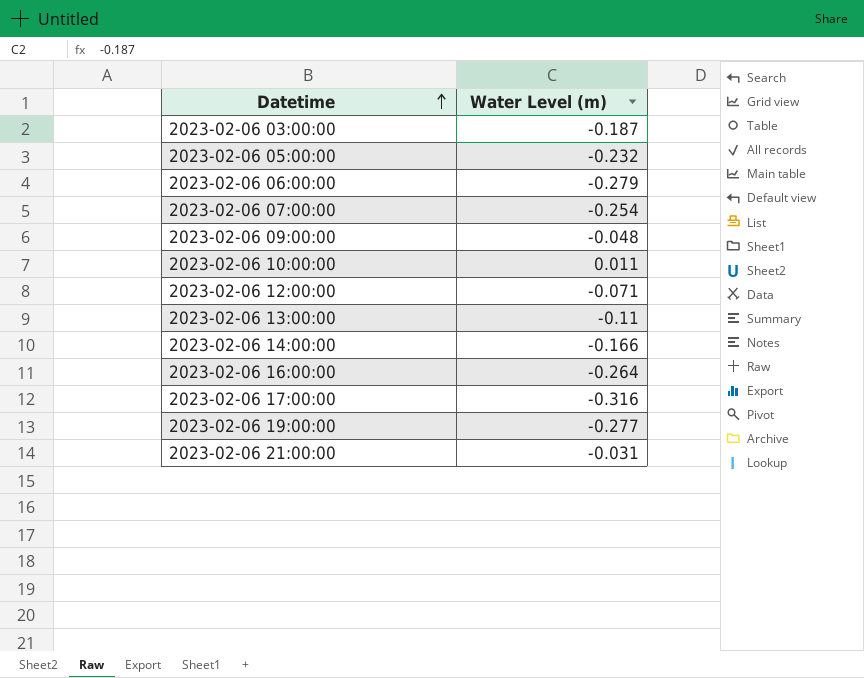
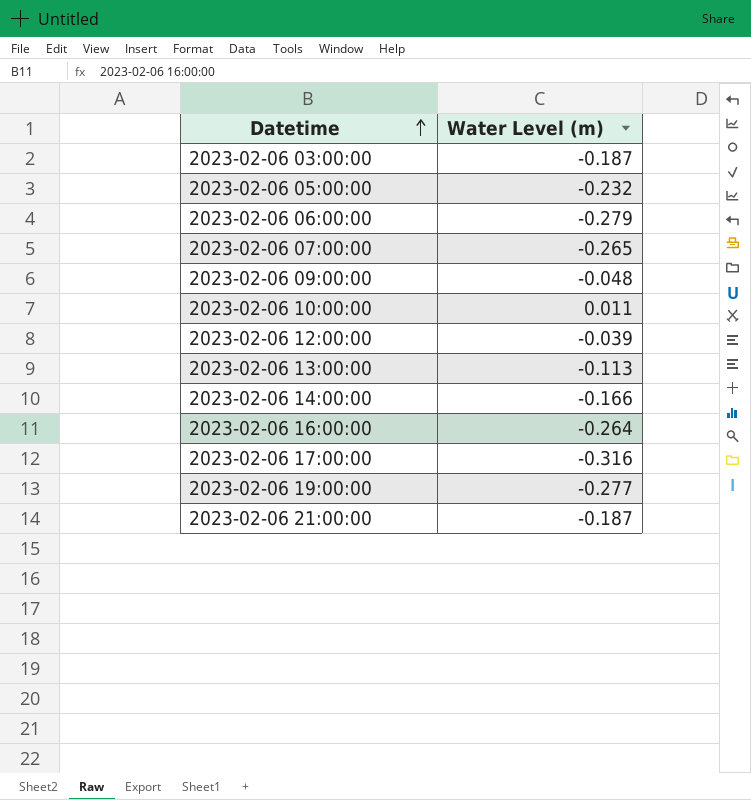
2023-02-06 07:00:00 | Water Level (m): -0.254 -> -0.265
2023-02-06 12:00:00 | Water Level (m): -0.071 -> -0.039
2023-02-06 13:00:00 | Water Level (m): -0.11 -> -0.113
2023-02-06 21:00:00 | Water Level (m): -0.031 -> -0.187

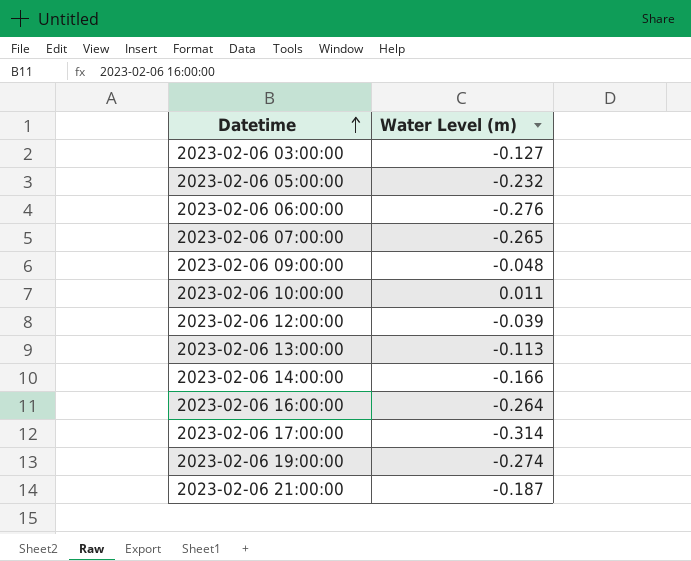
2023-02-06 03:00:00 | Water Level (m): -0.187 -> -0.127
2023-02-06 06:00:00 | Water Level (m): -0.279 -> -0.276
2023-02-06 17:00:00 | Water Level (m): -0.316 -> -0.314
2023-02-06 19:00:00 | Water Level (m): -0.277 -> -0.274

